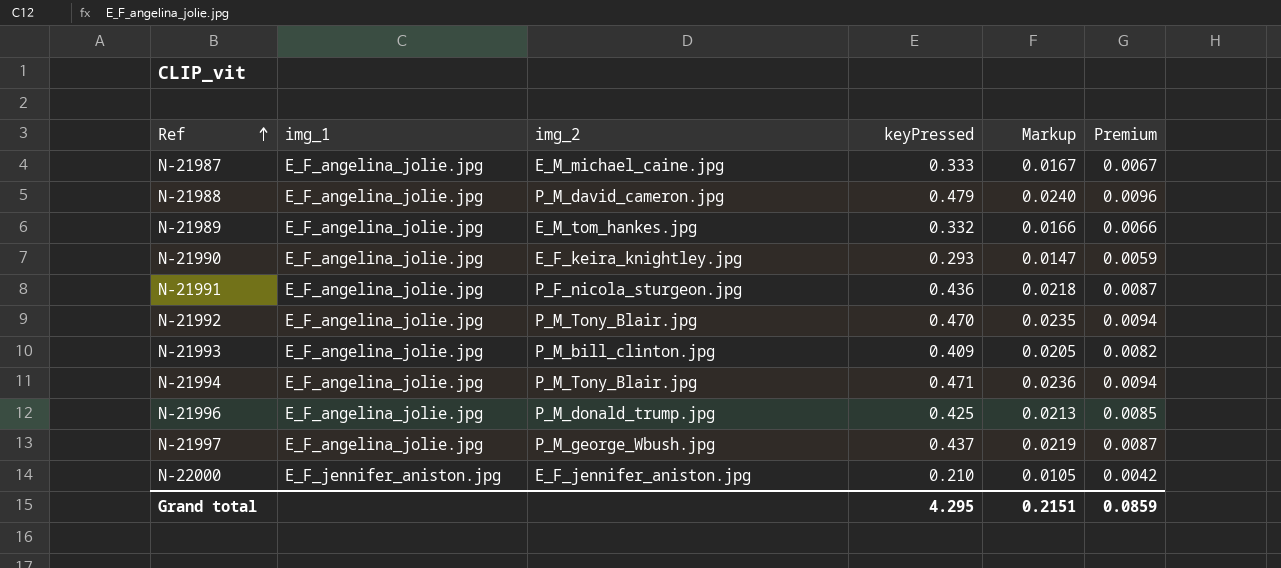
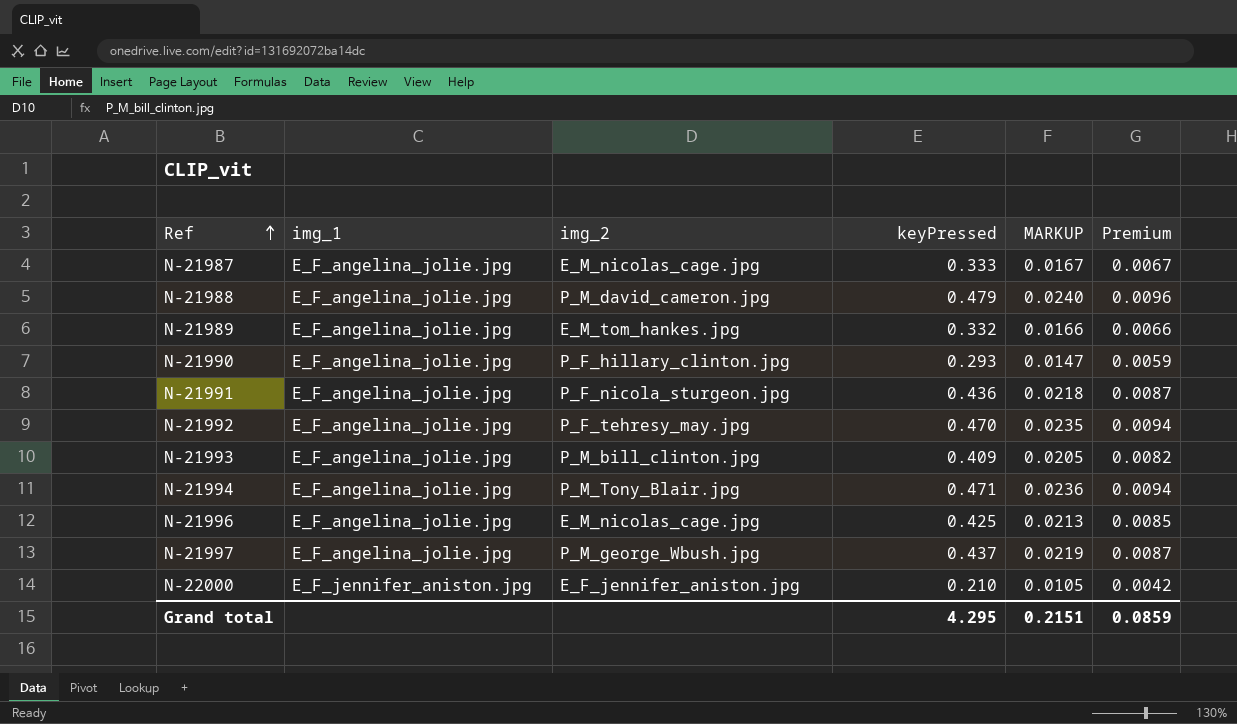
column name: Markup -> MARKUP
N-21987 | img_2: E_M_michael_caine.jpg -> E_M_nicolas_cage.jpg
N-21990 | img_2: E_F_keira_knightley.jpg -> P_F_hillary_clinton.jpg
N-21992 | img_2: P_M_Tony_Blair.jpg -> P_F_tehresy_may.jpg
N-21996 | img_2: P_M_donald_trump.jpg -> E_M_nicolas_cage.jpg

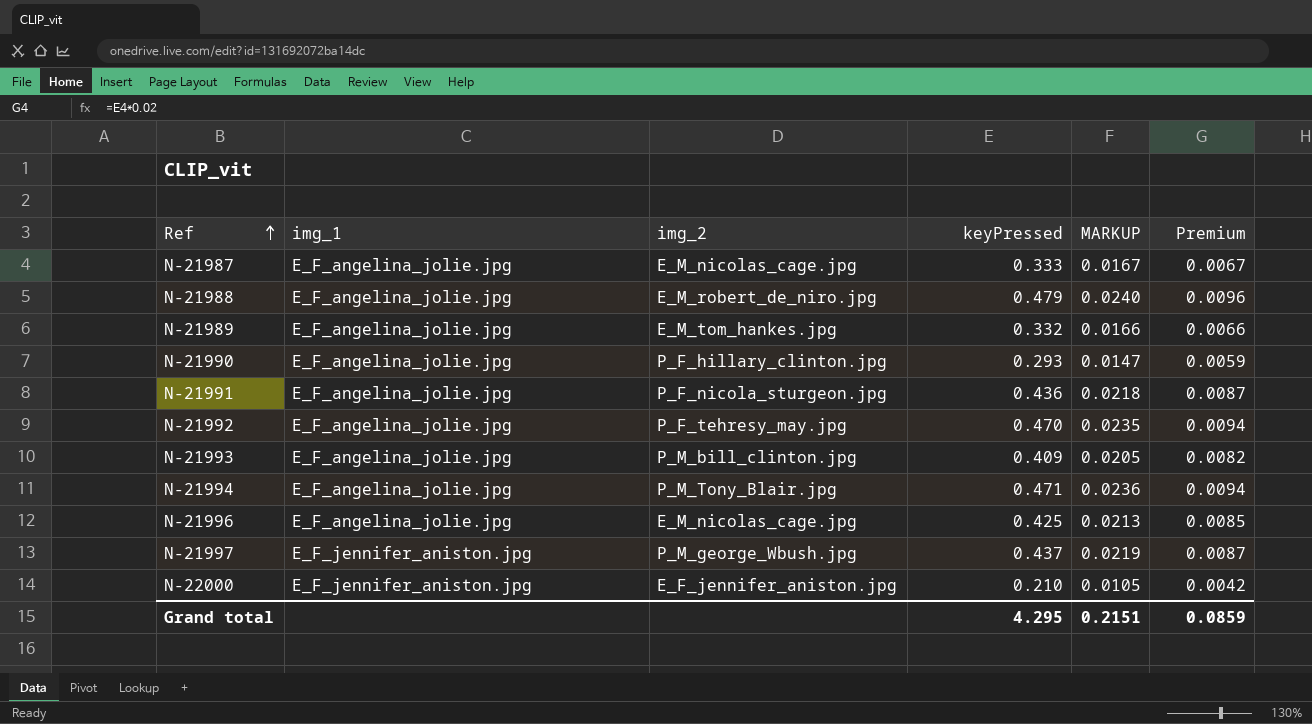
N-21988 | img_2: P_M_david_cameron.jpg -> E_M_robert_de_niro.jpg
N-21997 | img_1: E_F_angelina_jolie.jpg -> E_F_jennifer_aniston.jpg

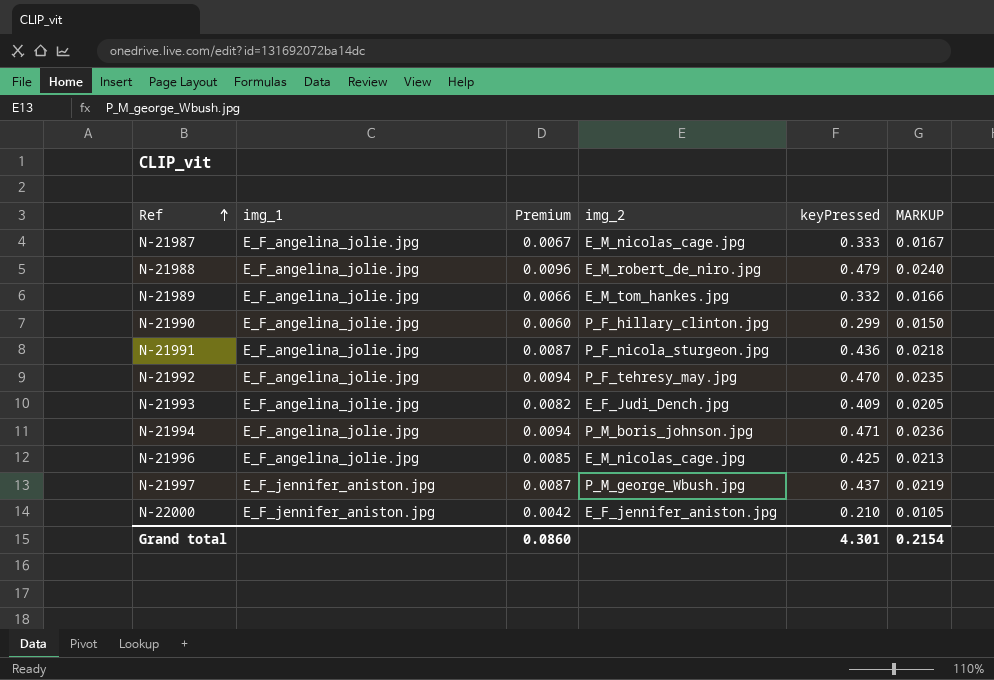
column Premium | position: 6 -> 3
N-21990 | Premium: 0.0059 -> 0.0060
N-21990 | keyPressed: 0.293 -> 0.299
N-21990 | MARKUP: 0.0147 -> 0.0150
N-21993 | img_2: P_M_bill_clinton.jpg -> E_F_Judi_Dench.jpg
N-21994 | img_2: P_M_Tony_Blair.jpg -> P_M_boris_johnson.jpg
Grand total | Premium: 0.0859 -> 0.0860
Grand total | keyPressed: 4.295 -> 4.301
Grand total | MARKUP: 0.2151 -> 0.2154

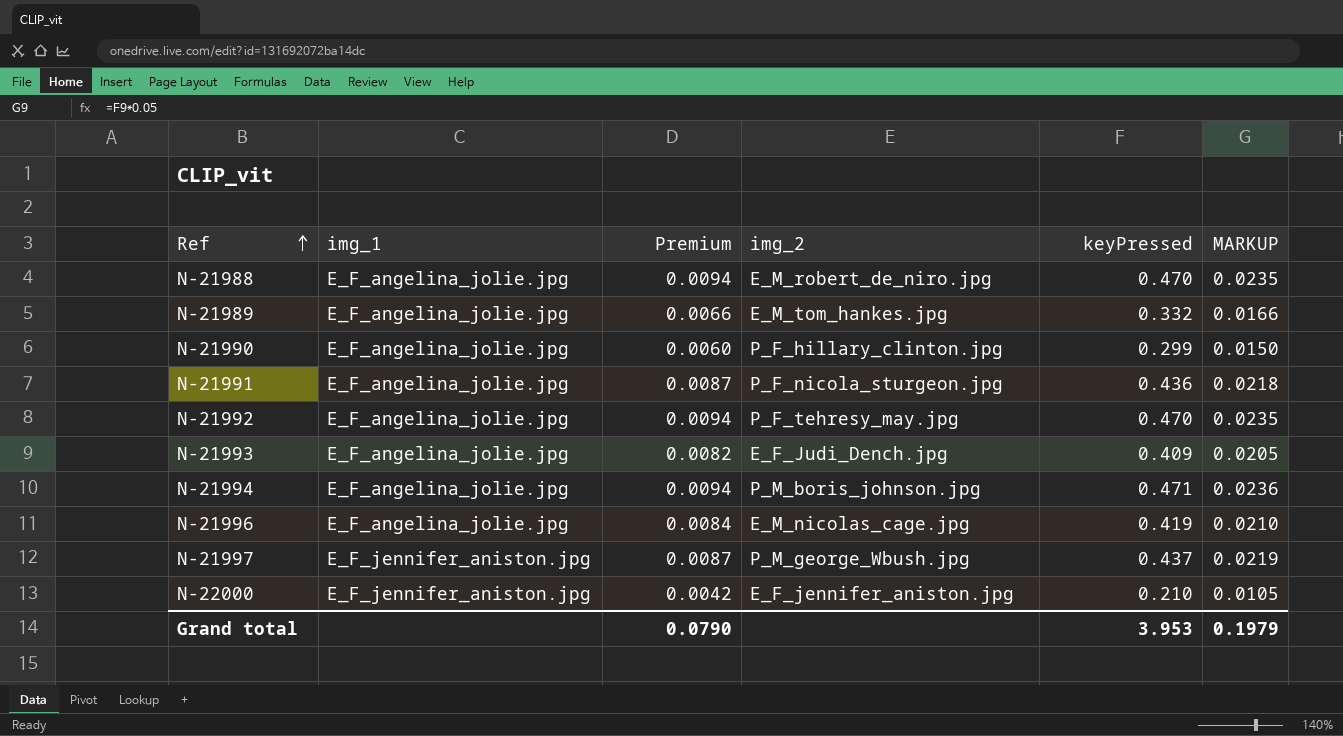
row N-21987: E_F_angelina_jolie.jpg | 0.0067 | E_M_nicolas_cage.jpg | 0.333 | 0.0167 -> none
N-21988 | Premium: 0.0096 -> 0.0094
N-21988 | keyPressed: 0.479 -> 0.470
N-21988 | MARKUP: 0.0240 -> 0.0235
N-21996 | Premium: 0.0085 -> 0.0084
N-21996 | keyPressed: 0.425 -> 0.419
N-21996 | MARKUP: 0.0213 -> 0.0210
Grand total | Premium: 0.0860 -> 0.0790
Grand total | keyPressed: 4.301 -> 3.953
Grand total | MARKUP: 0.2154 -> 0.1979

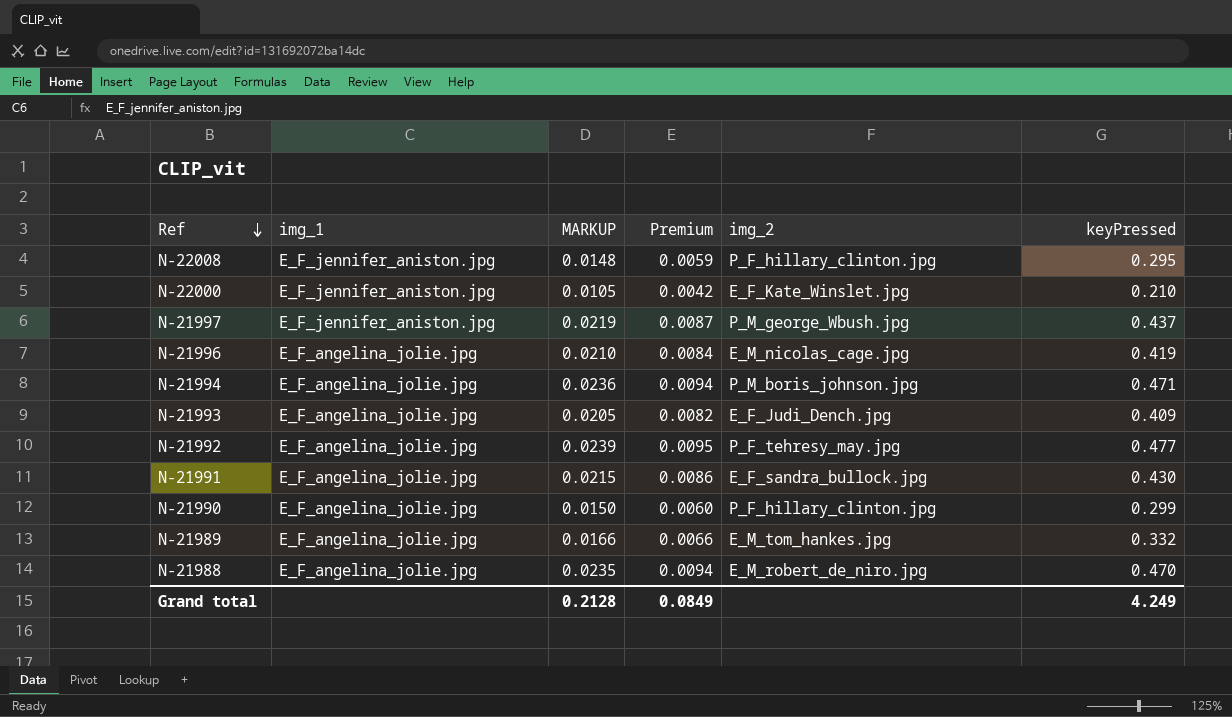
row order: Ref ascending -> Ref descending
column MARKUP | position: 6 -> 3
row N-22008: none -> E_F_jennifer_aniston.jpg | 0.0148 | 0.0059 | P_F_hillary_clinton.jpg | 0.295
N-22000 | img_2: E_F_jennifer_aniston.jpg -> E_F_Kate_Winslet.jpg
N-21992 | MARKUP: 0.0235 -> 0.0239
N-21992 | Premium: 0.0094 -> 0.0095
N-21992 | keyPressed: 0.470 -> 0.477
N-21991 | MARKUP: 0.0218 -> 0.0215
N-21991 | Premium: 0.0087 -> 0.0086
N-21991 | img_2: P_F_nicola_sturgeon.jpg -> E_F_sandra_bullock.jpg
N-21991 | keyPressed: 0.436 -> 0.430
Grand total | MARKUP: 0.1979 -> 0.2128
Grand total | Premium: 0.0790 -> 0.0849
Grand total | keyPressed: 3.953 -> 4.249

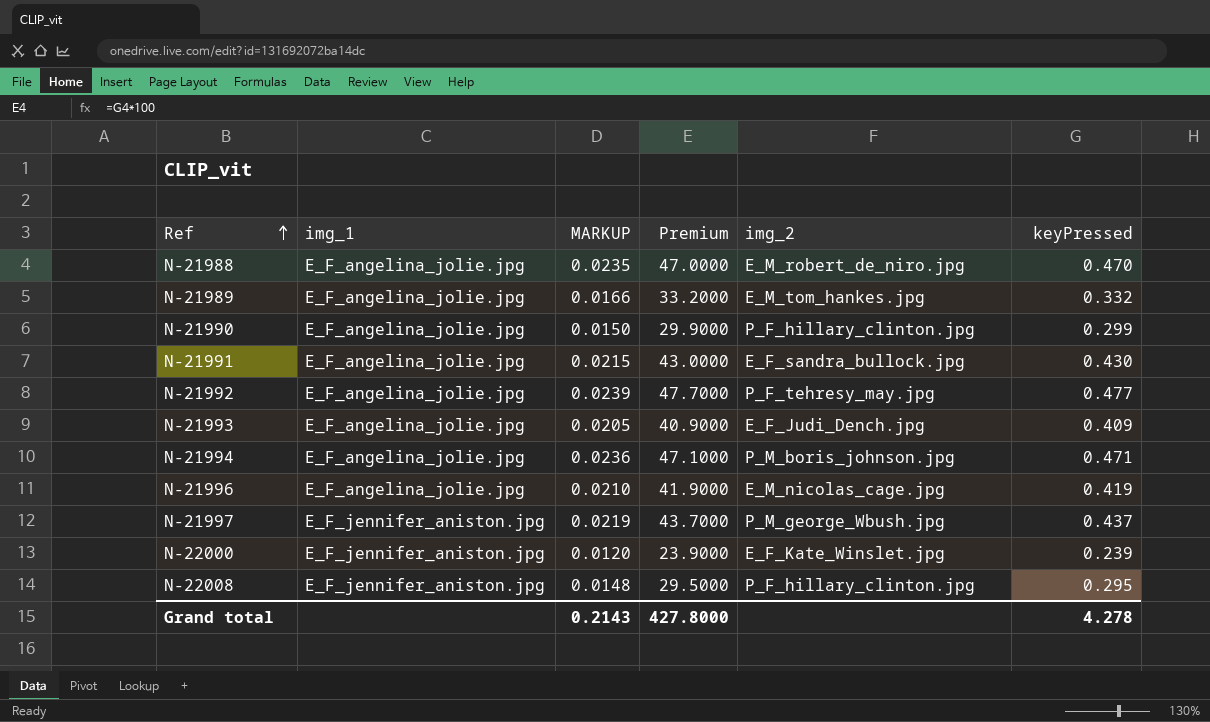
row order: Ref descending -> Ref ascending
column Premium | formula: [keyPressed] * 0.02 -> [keyPressed] * 100
N-22000 | MARKUP: 0.0105 -> 0.0120
N-22000 | keyPressed: 0.210 -> 0.239
Grand total | MARKUP: 0.2128 -> 0.2143
Grand total | Premium: 0.0849 -> 427.8000
Grand total | keyPressed: 4.249 -> 4.278

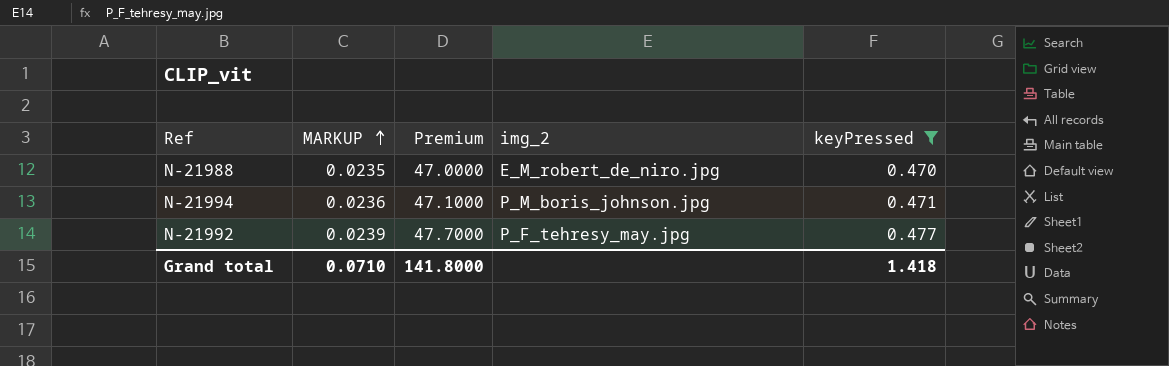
filter: none -> keyPressed >= 0.470
row order: Ref ascending -> MARKUP ascending
column img_1 | position: 2 -> none
Grand total | MARKUP: 0.2143 -> 0.0710
Grand total | Premium: 427.8000 -> 141.8000
Grand total | keyPressed: 4.278 -> 1.418

